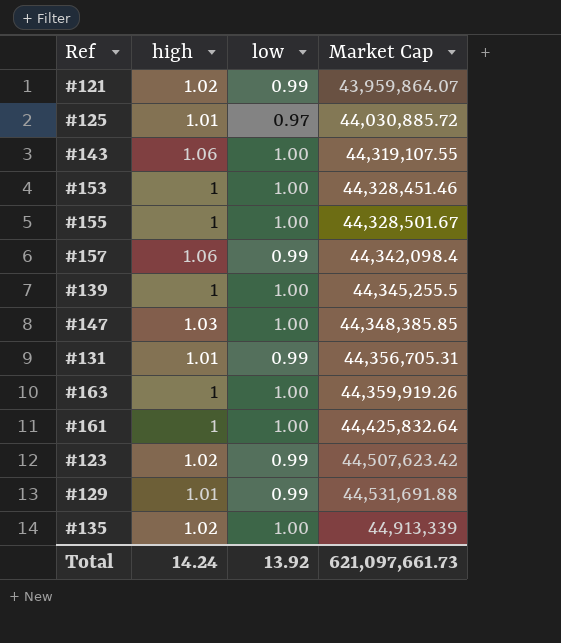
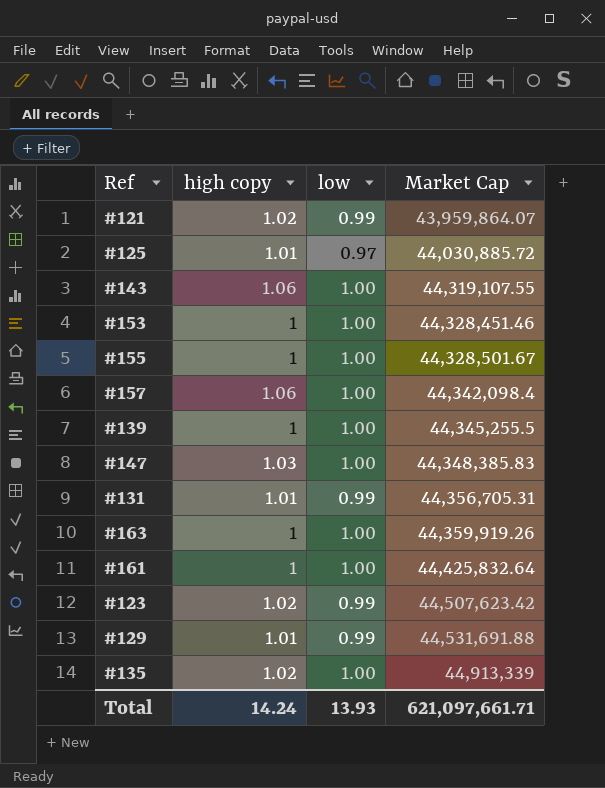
column name: high -> high copy
#157 | low: 0.99 -> 1.00
#147 | Market Cap: 44,348,385.85 -> 44,348,385.83
Total | low: 13.92 -> 13.93
Total | Market Cap: 621,097,661.73 -> 621,097,661.71

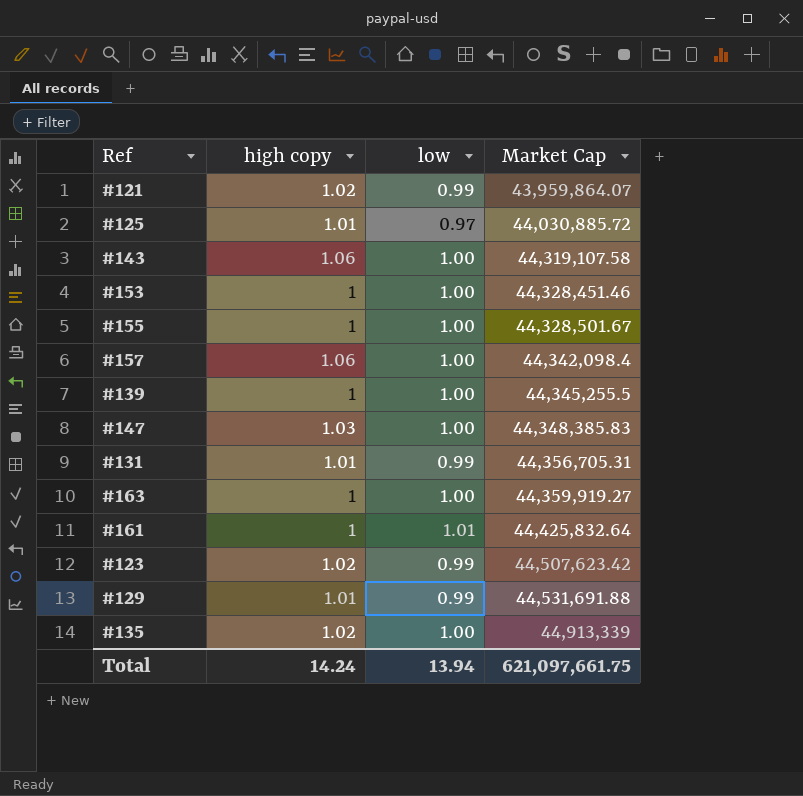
#143 | Market Cap: 44,319,107.55 -> 44,319,107.58
#163 | Market Cap: 44,359,919.26 -> 44,359,919.27
#161 | low: 1.00 -> 1.01
Total | low: 13.93 -> 13.94
Total | Market Cap: 621,097,661.71 -> 621,097,661.75

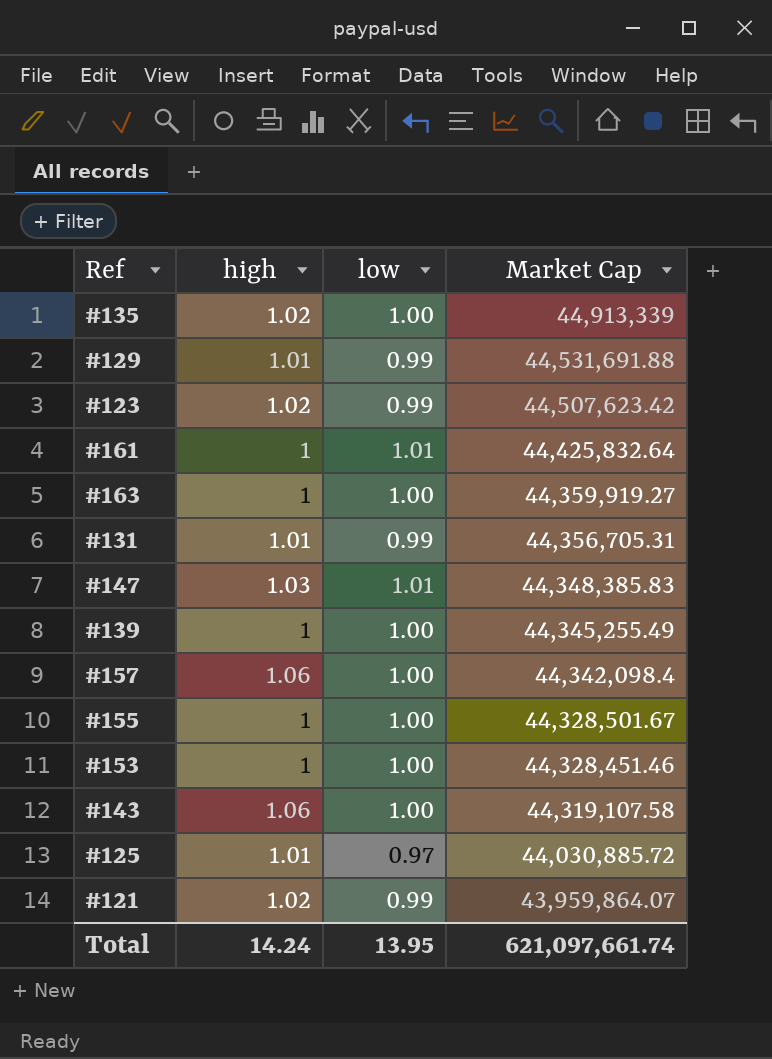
row order: Market Cap ascending -> Market Cap descending
column name: high copy -> high
#147 | low: 1.00 -> 1.01
#139 | Market Cap: 44,345,255.5 -> 44,345,255.49
Total | low: 13.94 -> 13.95
Total | Market Cap: 621,097,661.75 -> 621,097,661.74

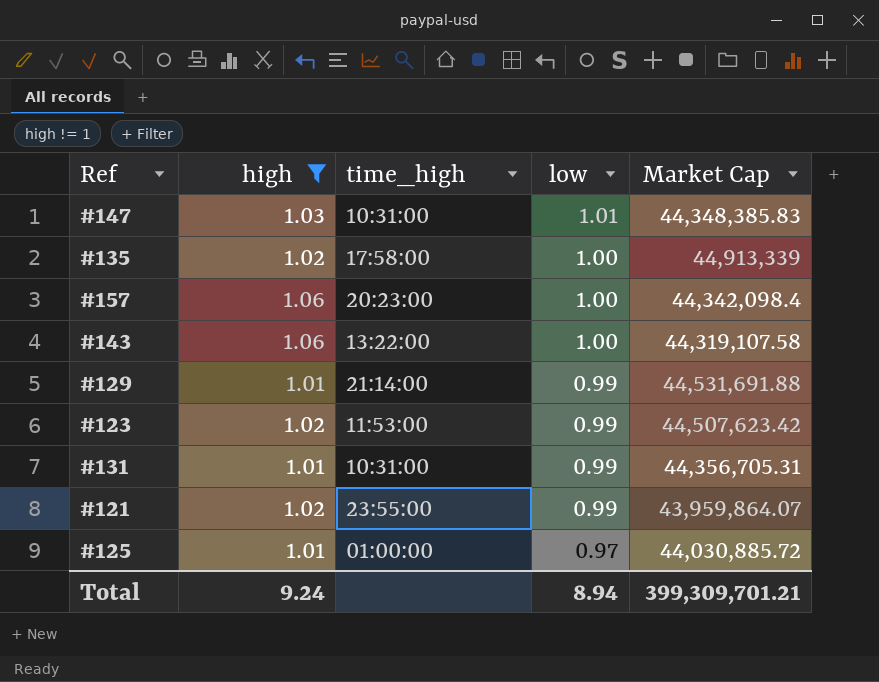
filter: none -> high != 1
row order: Market Cap descending -> low descending
column time_high | position: none -> 3
Total | high: 14.24 -> 9.24
Total | low: 13.95 -> 8.94
Total | Market Cap: 621,097,661.74 -> 399,309,701.21

